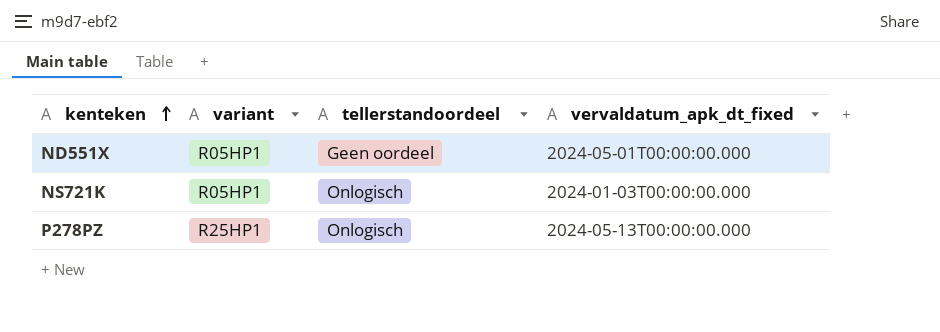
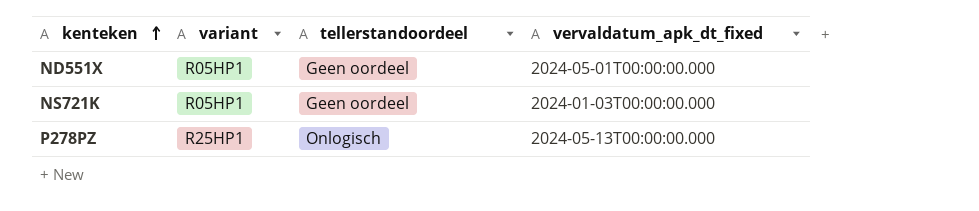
NS721K | tellerstandoordeel: Onlogisch -> Geen oordeel

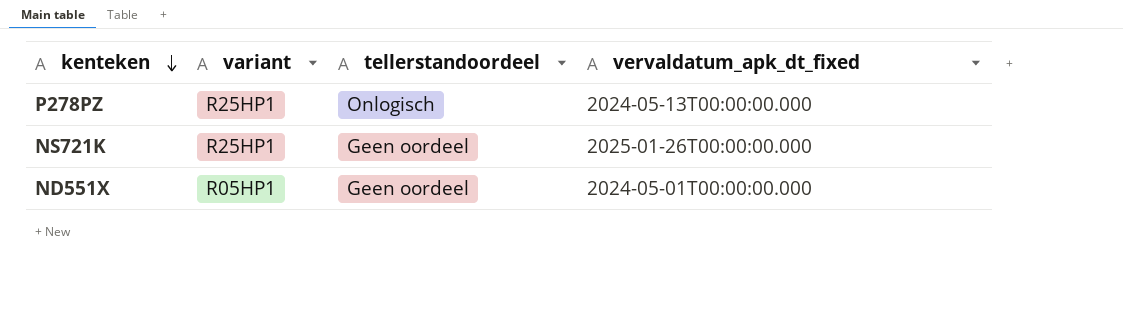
row order: kenteken ascending -> kenteken descending
NS721K | variant: R05HP1 -> R25HP1
NS721K | vervaldatum_apk_dt_fixed: 2024-01-03T00:00:00.000 -> 2025-01-26T00:00:00.000

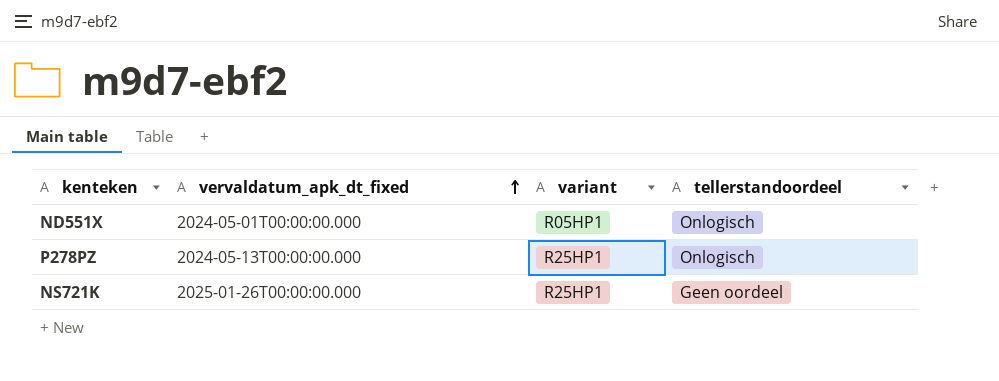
row order: kenteken descending -> vervaldatum_apk_dt_fixed ascending
column vervaldatum_apk_dt_fixed | position: 4 -> 2
ND551X | tellerstandoordeel: Geen oordeel -> Onlogisch

